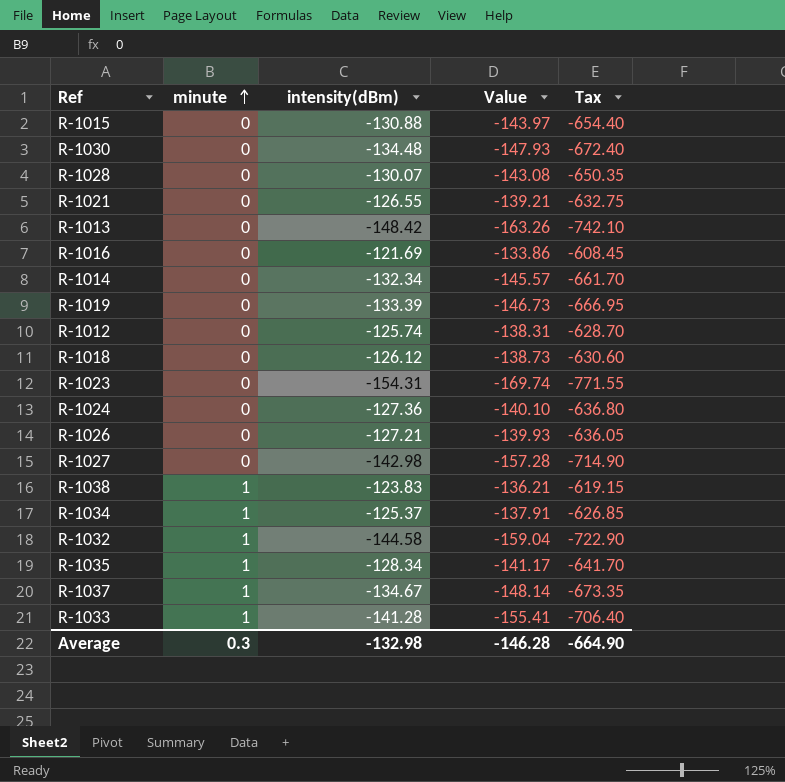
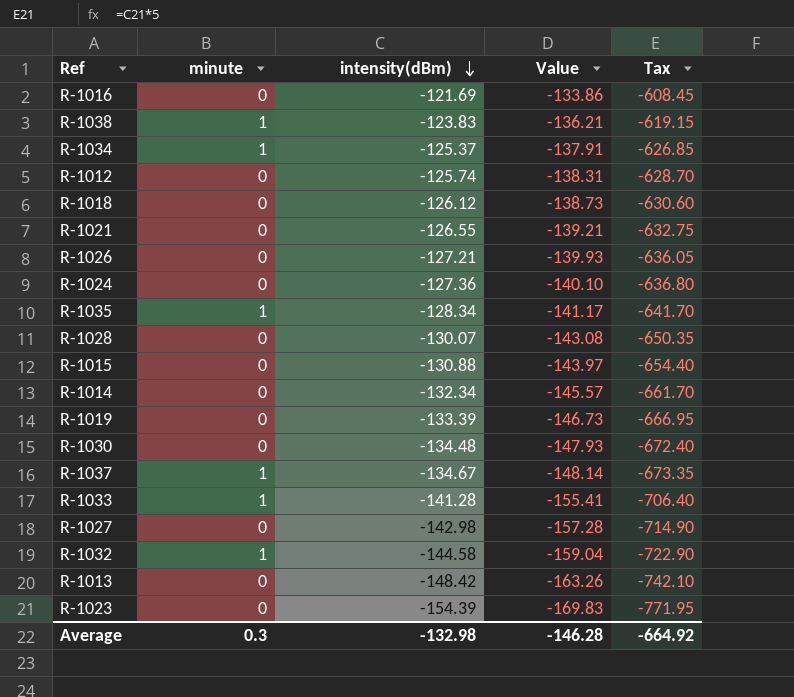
row order: minute ascending -> intensity(dBm) descending
R-1023 | intensity(dBm): -154.31 -> -154.39
R-1023 | Value: -169.74 -> -169.83
R-1023 | Tax: -771.55 -> -771.95
Average | Tax: -664.90 -> -664.92

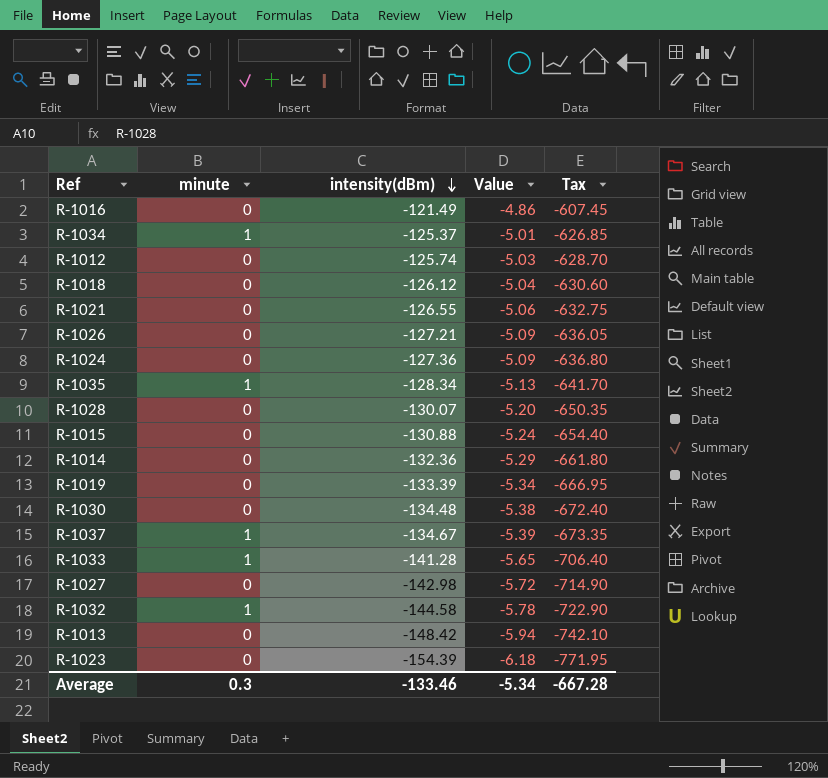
column Value | formula: [intensity(dBm)] * 1.1 -> [intensity(dBm)] * 0.04
row R-1038: 1 | -123.83 | -136.21 | -619.15 -> none
R-1016 | intensity(dBm): -121.69 -> -121.49
R-1016 | Tax: -608.45 -> -607.45
R-1014 | intensity(dBm): -132.34 -> -132.36
R-1014 | Tax: -661.70 -> -661.80
Average | intensity(dBm): -132.98 -> -133.46
Average | Value: -146.28 -> -5.34
Average | Tax: -664.92 -> -667.28

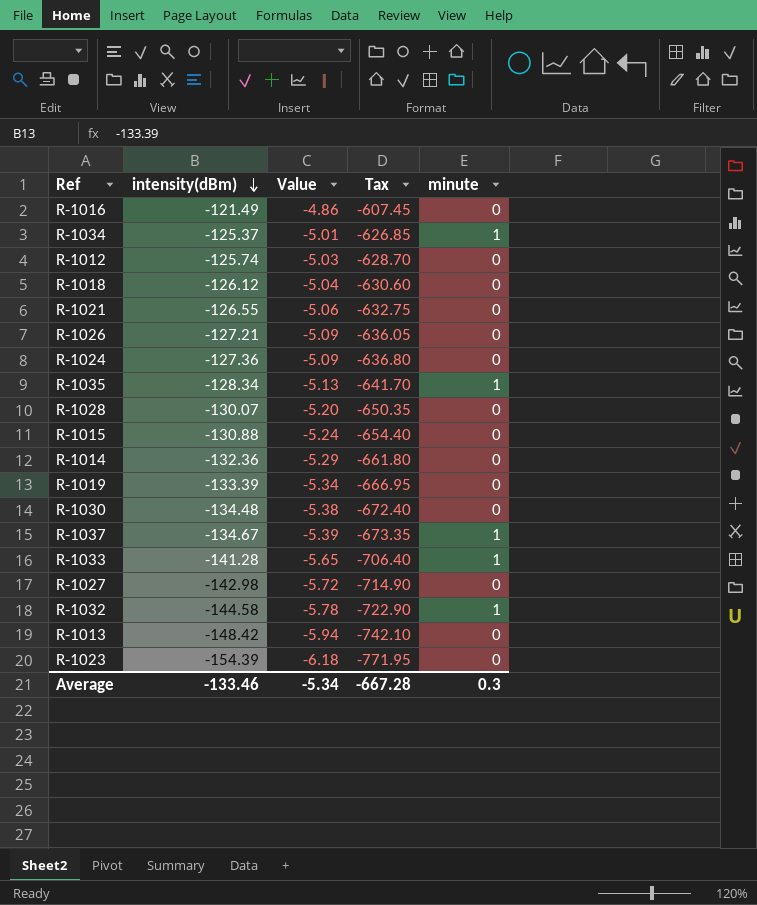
column minute | position: 2 -> 5

